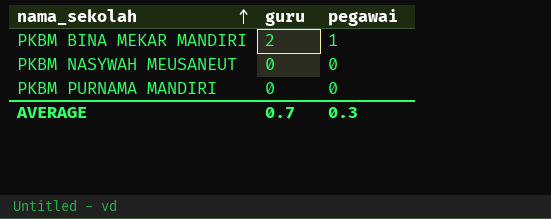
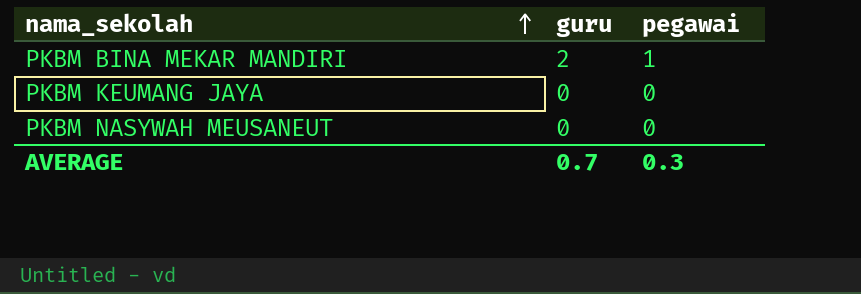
row PKBM PURNAMA MANDIRI: 0 | 0 -> none
row PKBM KEUMANG JAYA: none -> 0 | 0

